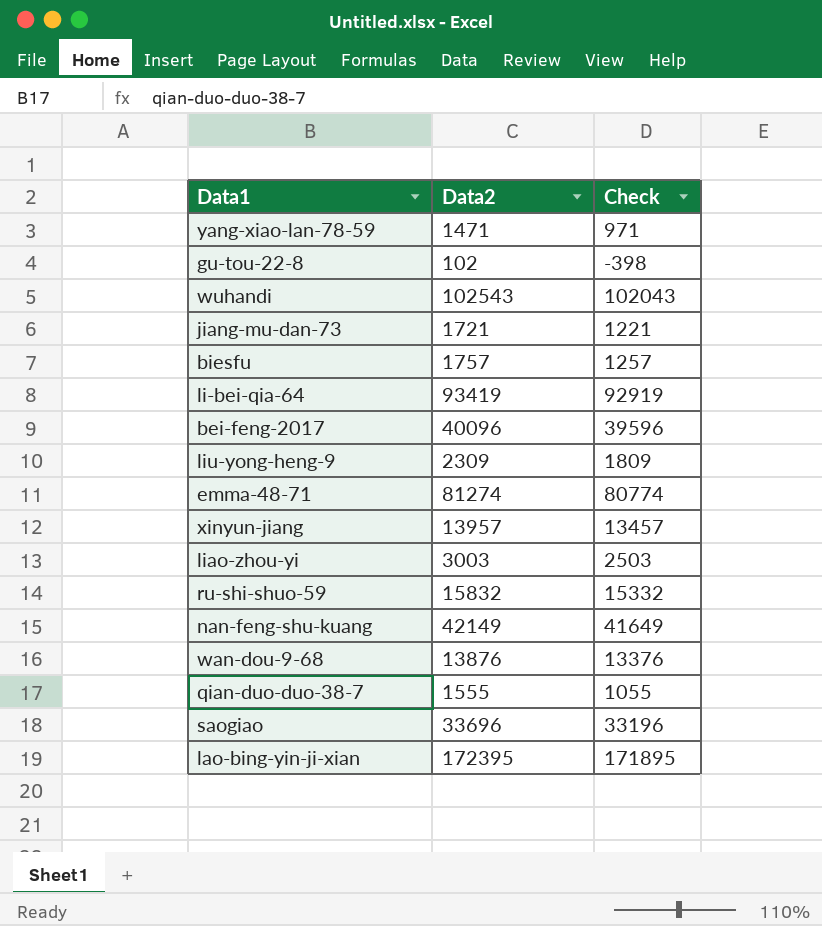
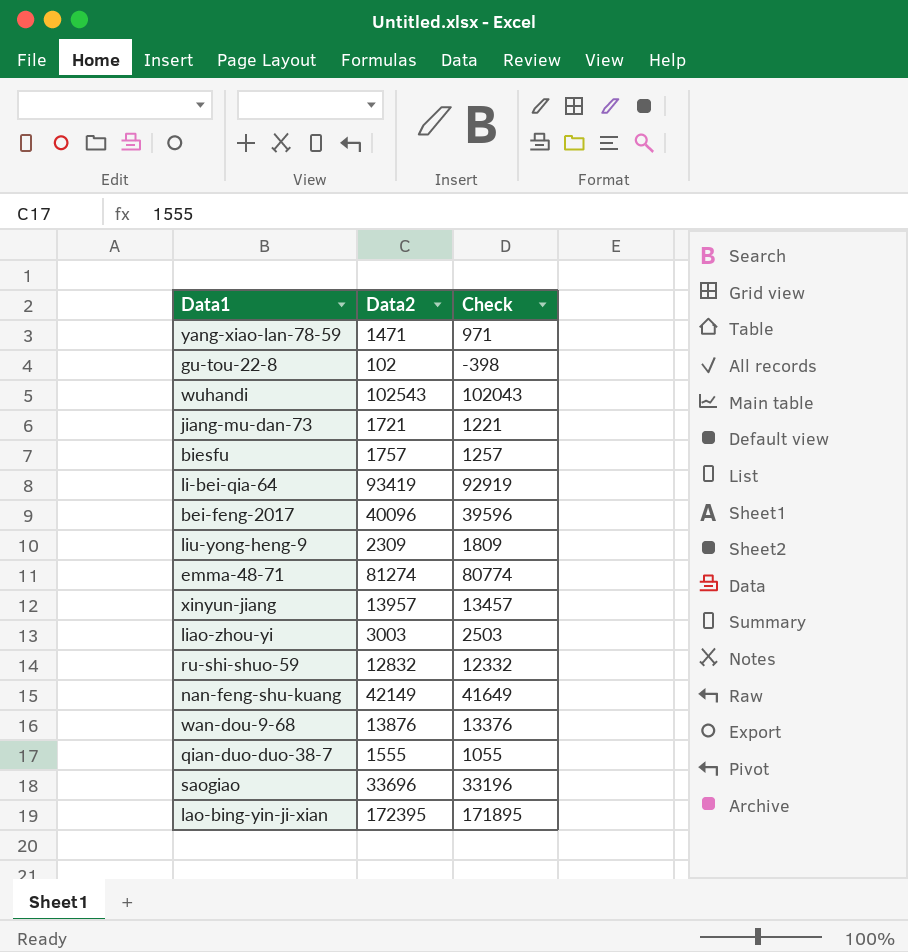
ru-shi-shuo-59 | Data2: 15832 -> 12832
ru-shi-shuo-59 | Check: 15332 -> 12332

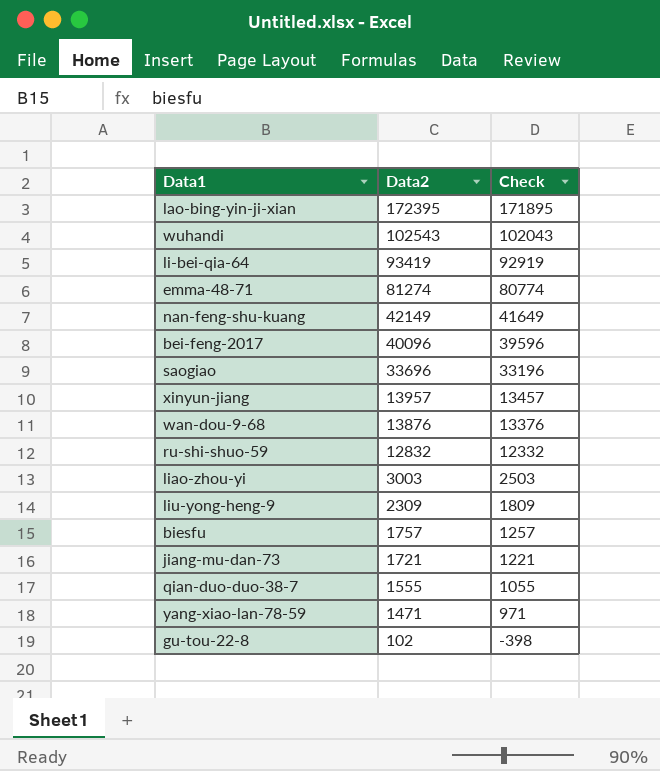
row order: none -> Data2 descending

